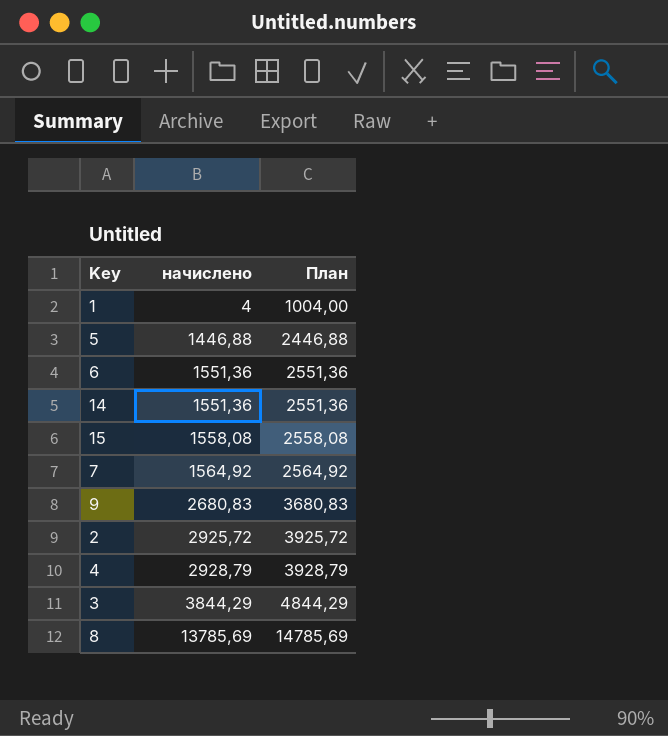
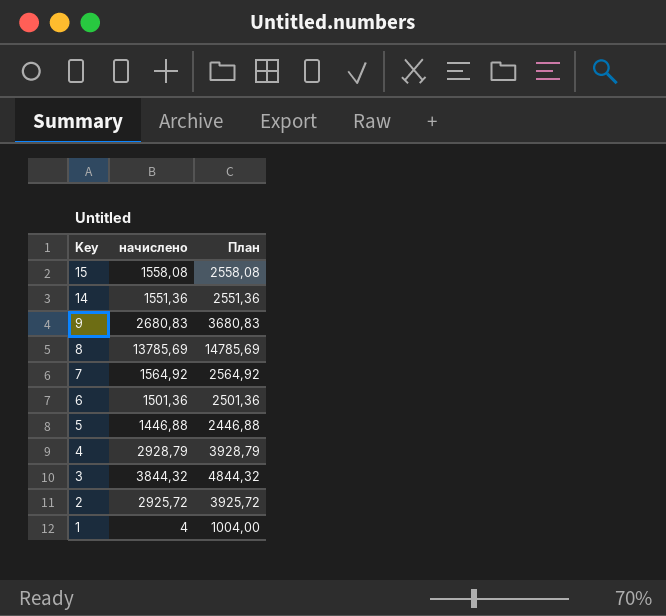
row order: начислено ascending -> Key descending
6 | начислено: 1551,36 -> 1501,36
6 | План: 2551,36 -> 2501,36
3 | начислено: 3844,29 -> 3844,32
3 | План: 4844,29 -> 4844,32

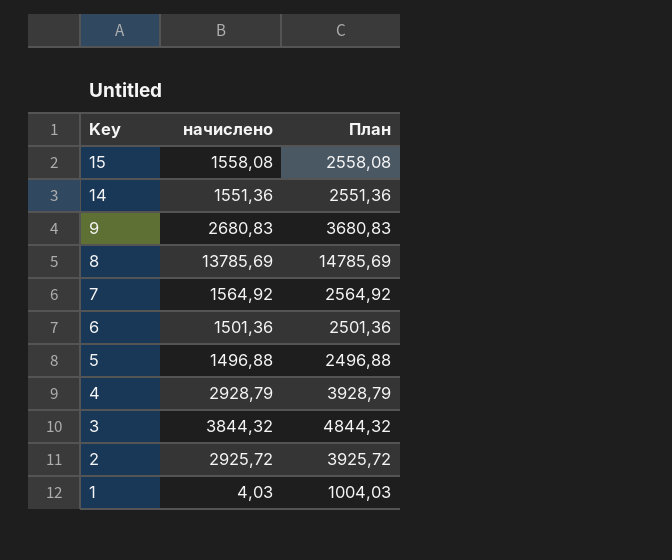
5 | начислено: 1446,88 -> 1496,88
5 | План: 2446,88 -> 2496,88
1 | начислено: 4 -> 4,03
1 | План: 1004,00 -> 1004,03

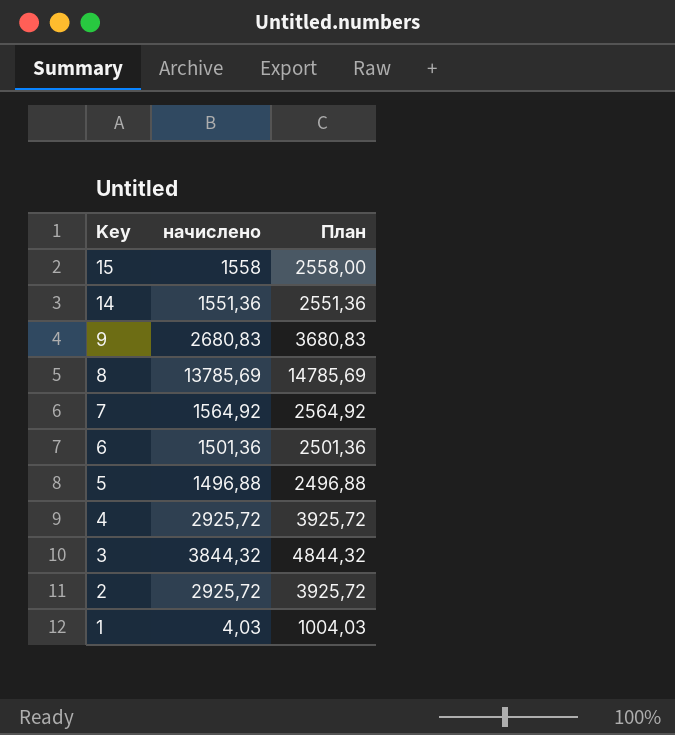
15 | начислено: 1558,08 -> 1558
15 | План: 2558,08 -> 2558,00
4 | начислено: 2928,79 -> 2925,72
4 | План: 3928,79 -> 3925,72

